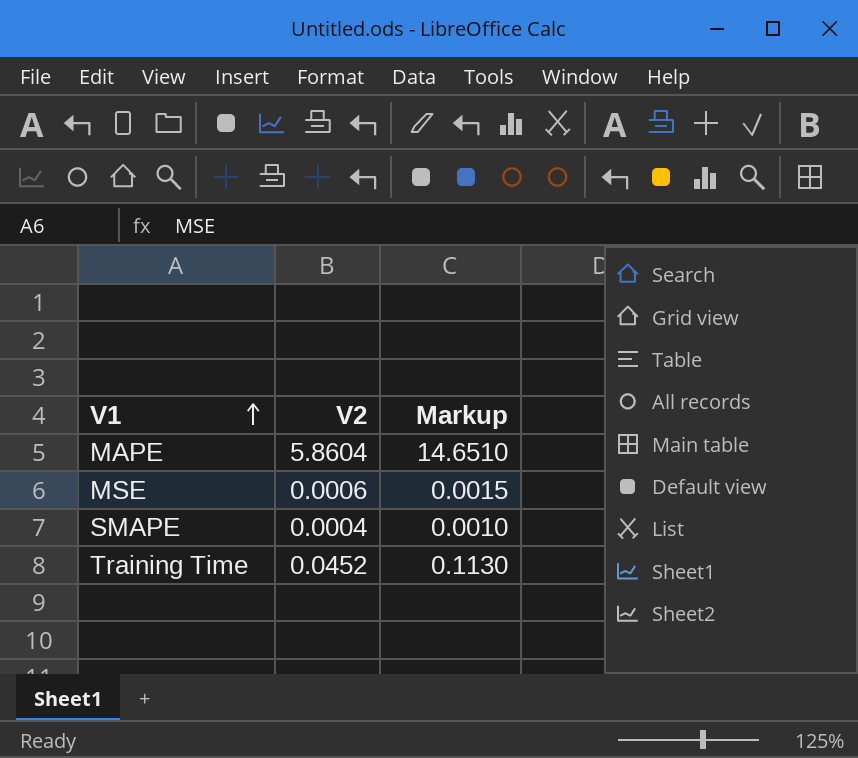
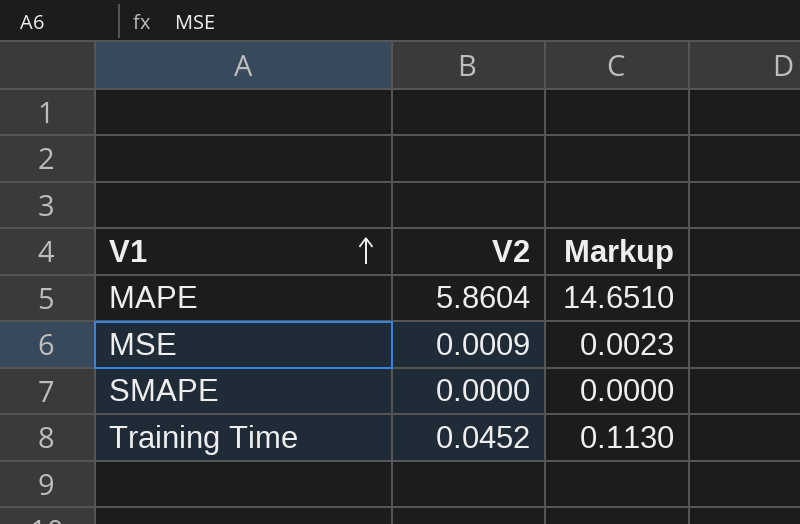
MSE | V2: 0.0006 -> 0.0009
MSE | Markup: 0.0015 -> 0.0023
SMAPE | V2: 0.0004 -> 0.0000
SMAPE | Markup: 0.0010 -> 0.0000

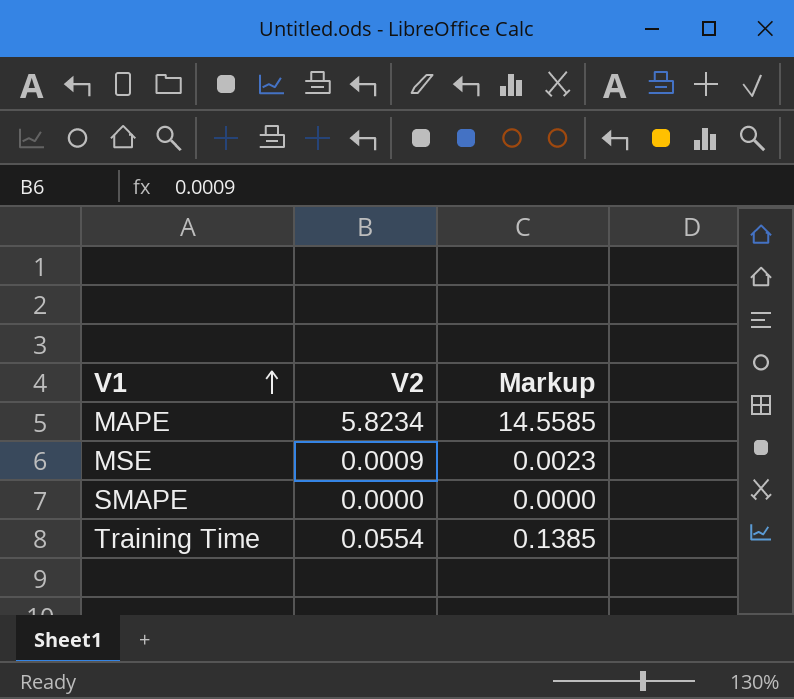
MAPE | V2: 5.8604 -> 5.8234
MAPE | Markup: 14.6510 -> 14.5585
Training Time | V2: 0.0452 -> 0.0554
Training Time | Markup: 0.1130 -> 0.1385

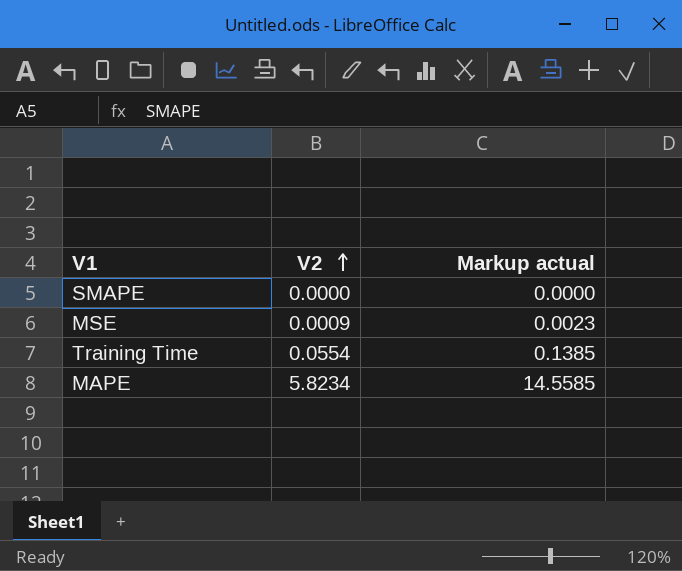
row order: V1 ascending -> V2 ascending
column name: Markup -> Markup actual

